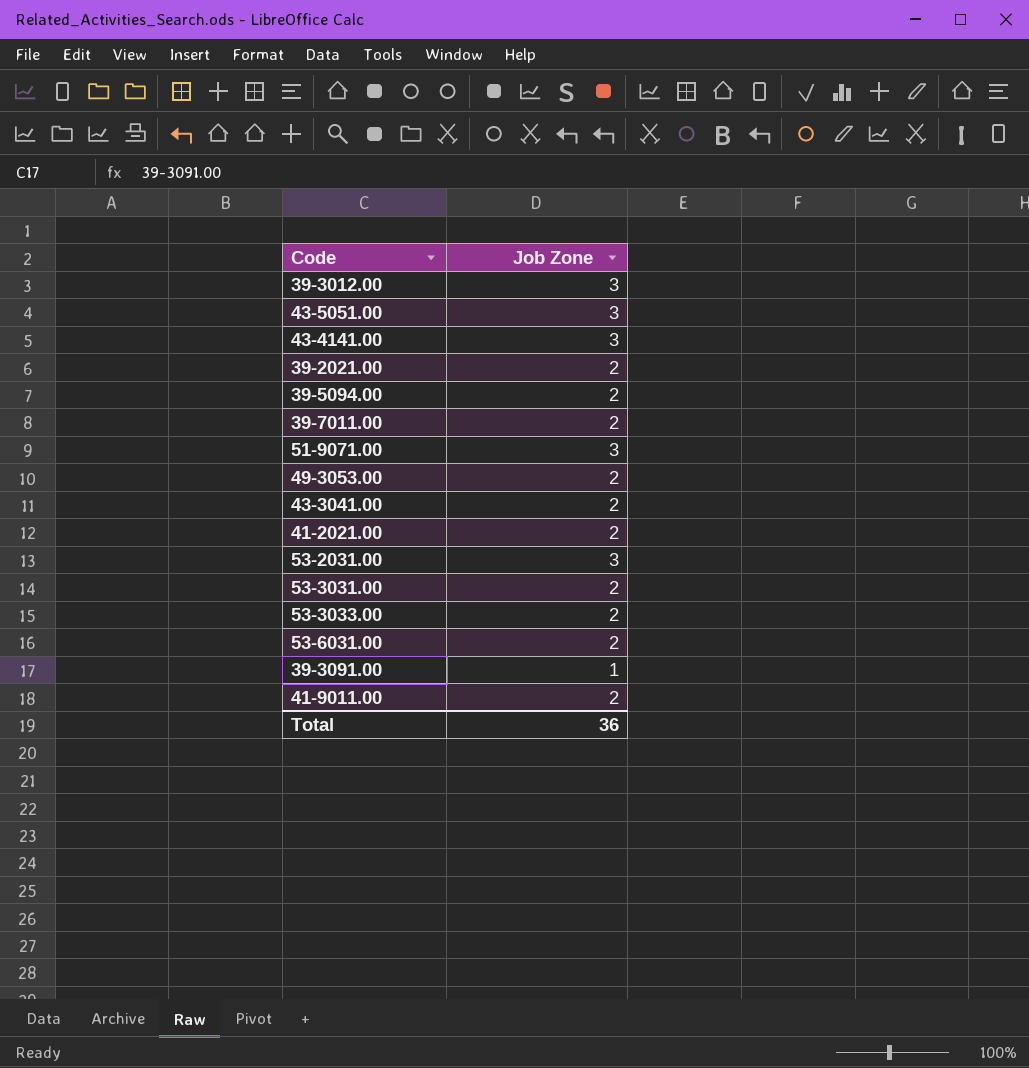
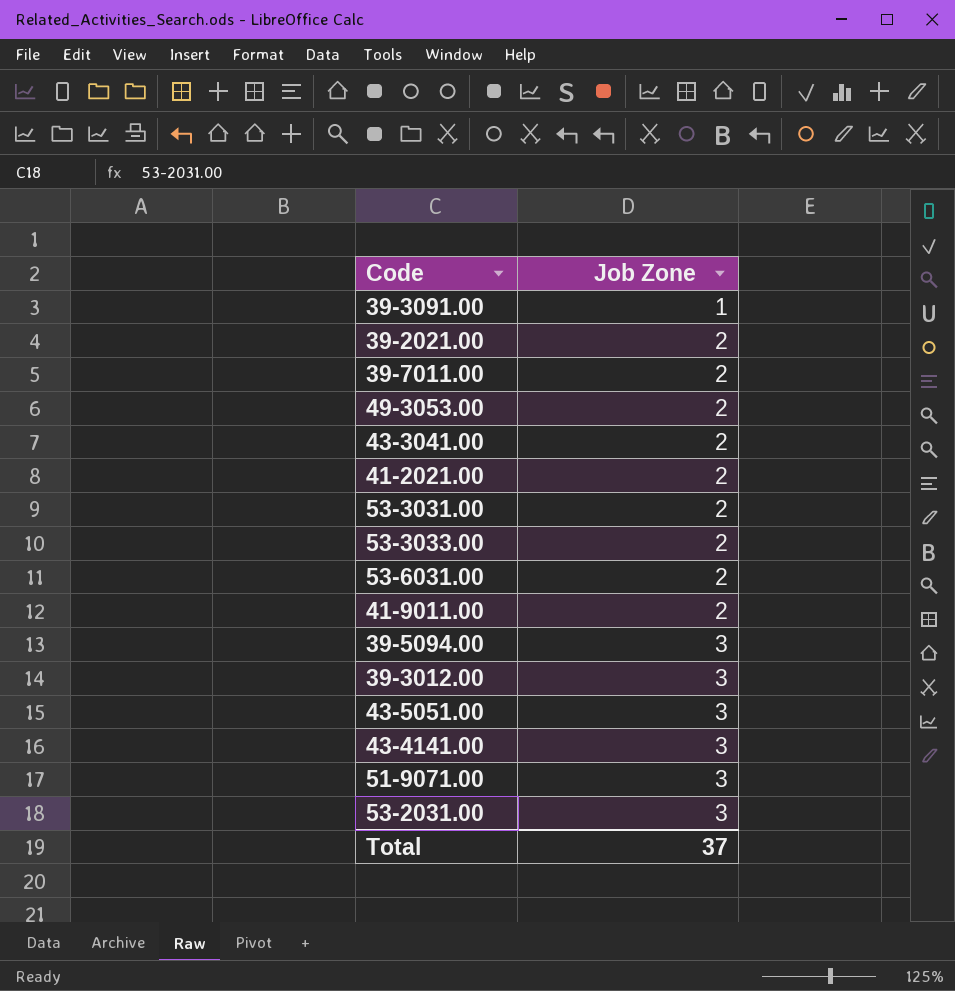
row order: none -> Job Zone ascending
39-5094.00 | Job Zone: 2 -> 3
Total | Job Zone: 36 -> 37

